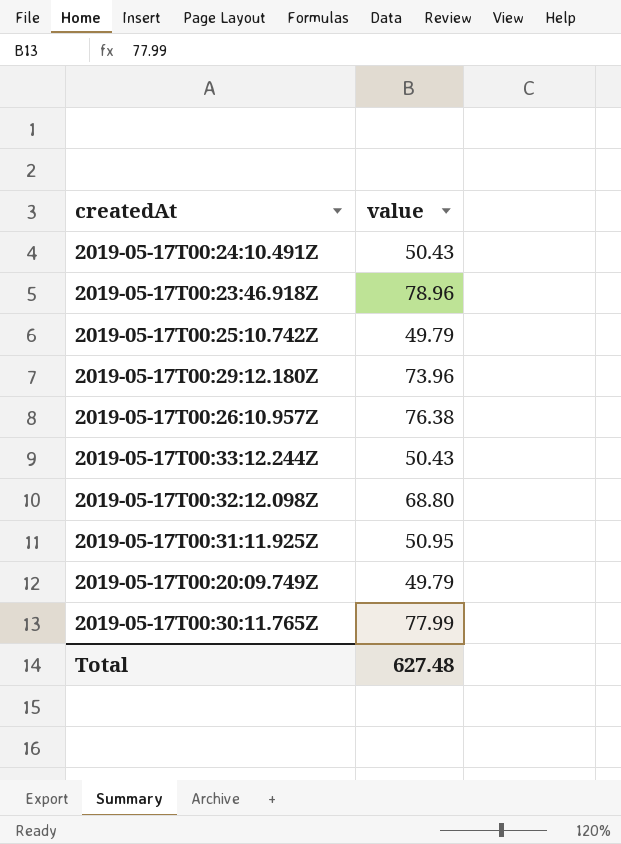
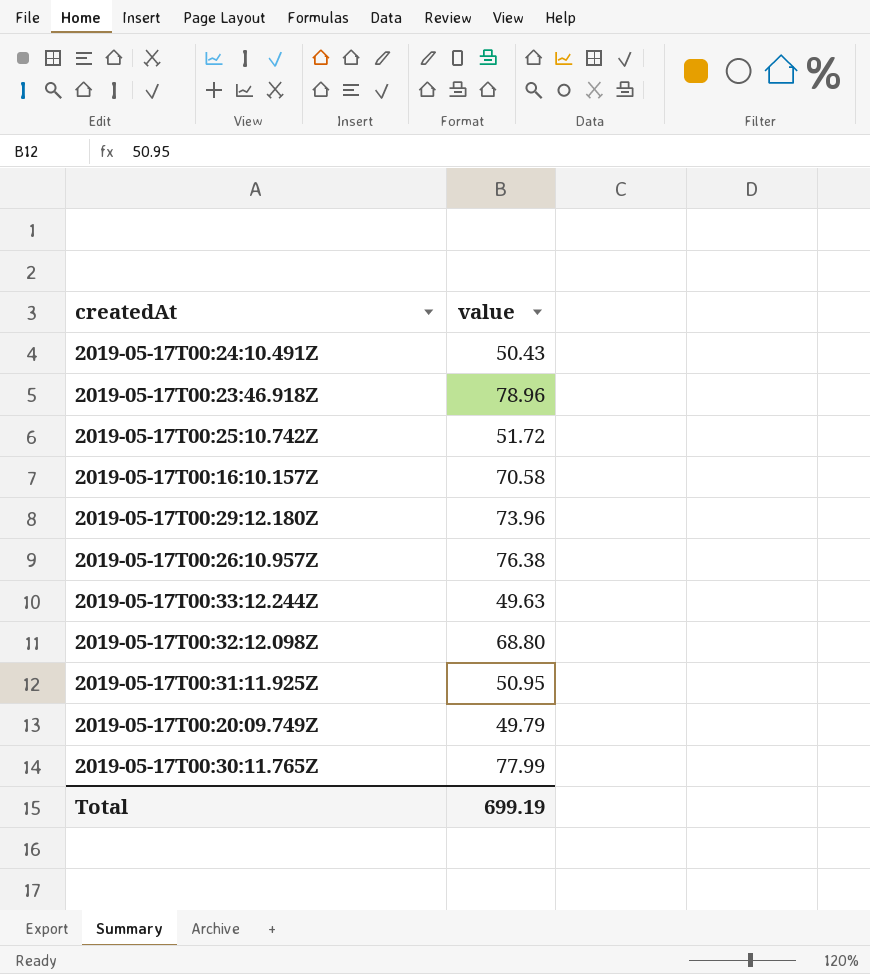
2019-05-17T00:25:10.742Z | value: 49.79 -> 51.72
row 2019-05-17T00:16:10.157Z: none -> 70.58
2019-05-17T00:33:12.244Z | value: 50.43 -> 49.63
Total | value: 627.48 -> 699.19

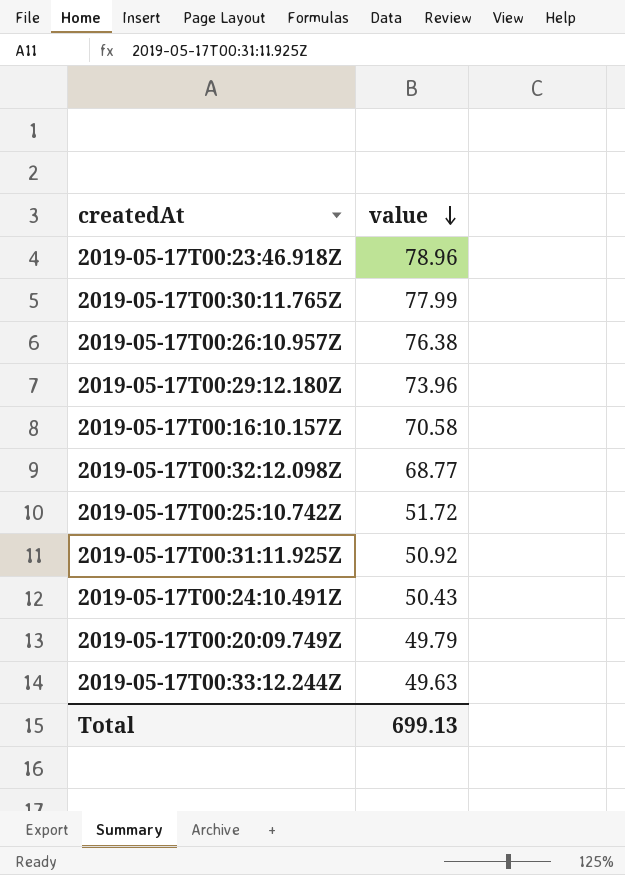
row order: none -> value descending
2019-05-17T00:32:12.098Z | value: 68.80 -> 68.77
2019-05-17T00:31:11.925Z | value: 50.95 -> 50.92
Total | value: 699.19 -> 699.13

